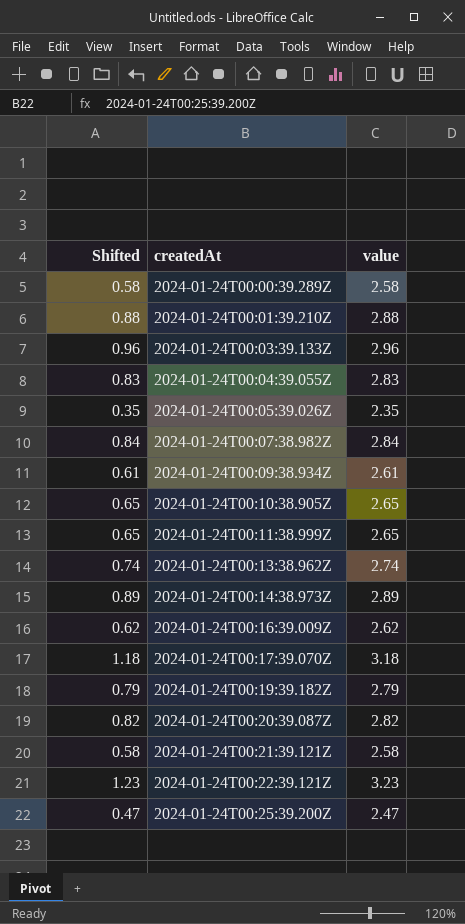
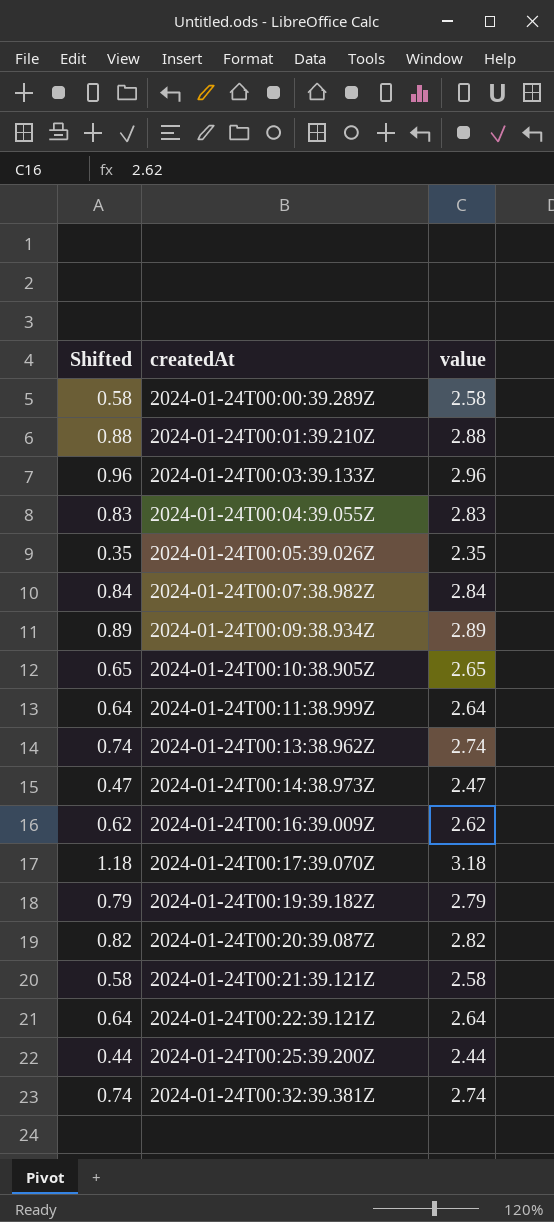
2024-01-24T00:09:38.934Z | Shifted: 0.61 -> 0.89
2024-01-24T00:09:38.934Z | value: 2.61 -> 2.89
2024-01-24T00:11:38.999Z | Shifted: 0.65 -> 0.64
2024-01-24T00:11:38.999Z | value: 2.65 -> 2.64
2024-01-24T00:14:38.973Z | Shifted: 0.89 -> 0.47
2024-01-24T00:14:38.973Z | value: 2.89 -> 2.47
2024-01-24T00:22:39.121Z | Shifted: 1.23 -> 0.64
2024-01-24T00:22:39.121Z | value: 3.23 -> 2.64
2024-01-24T00:25:39.200Z | Shifted: 0.47 -> 0.44
2024-01-24T00:25:39.200Z | value: 2.47 -> 2.44
row 2024-01-24T00:32:39.381Z: none -> 0.74 | 2.74

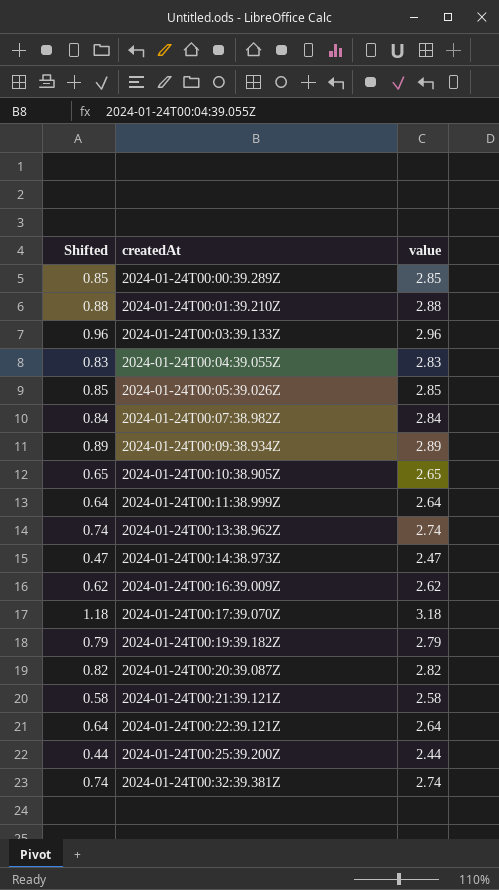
2024-01-24T00:00:39.289Z | Shifted: 0.58 -> 0.85
2024-01-24T00:00:39.289Z | value: 2.58 -> 2.85
2024-01-24T00:05:39.026Z | Shifted: 0.35 -> 0.85
2024-01-24T00:05:39.026Z | value: 2.35 -> 2.85

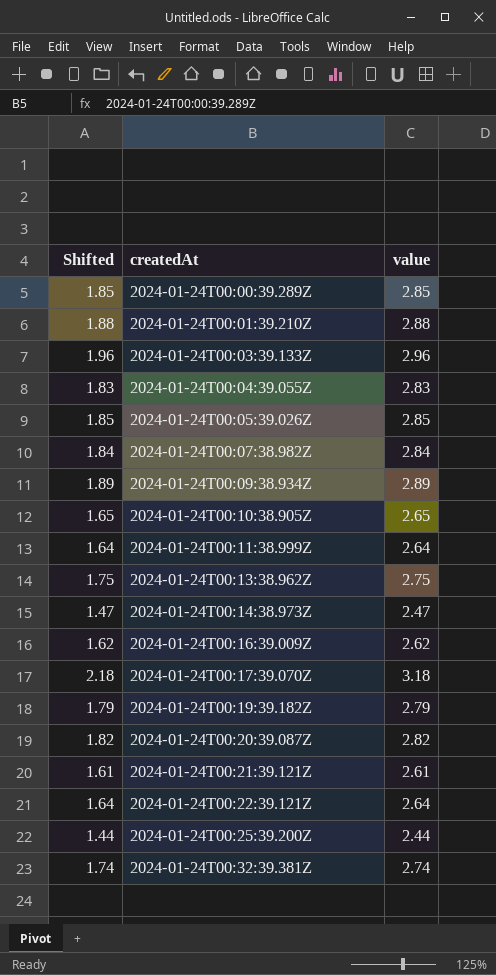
column Shifted | formula: [value] - 2 -> [value] - 1
2024-01-24T00:13:38.962Z | value: 2.74 -> 2.75
2024-01-24T00:21:39.121Z | value: 2.58 -> 2.61

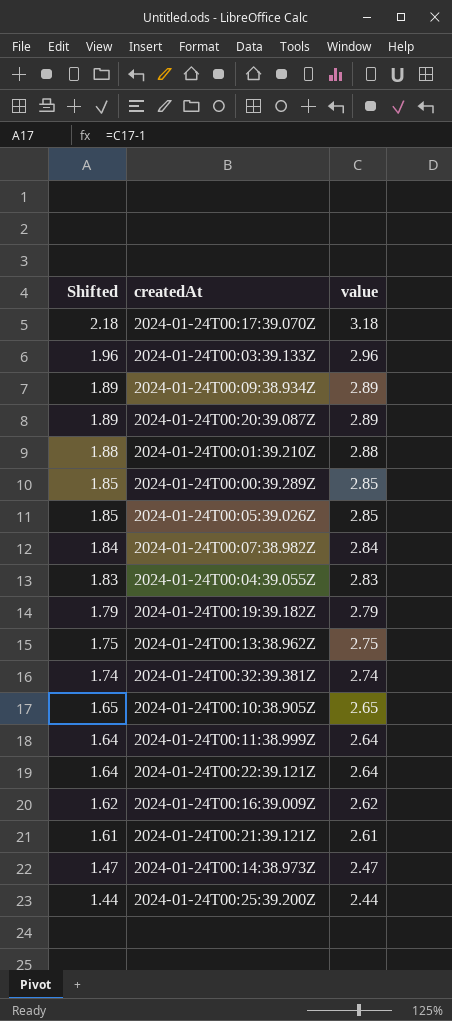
row order: createdAt ascending -> Shifted descending
2024-01-24T00:20:39.087Z | Shifted: 1.82 -> 1.89
2024-01-24T00:20:39.087Z | value: 2.82 -> 2.89

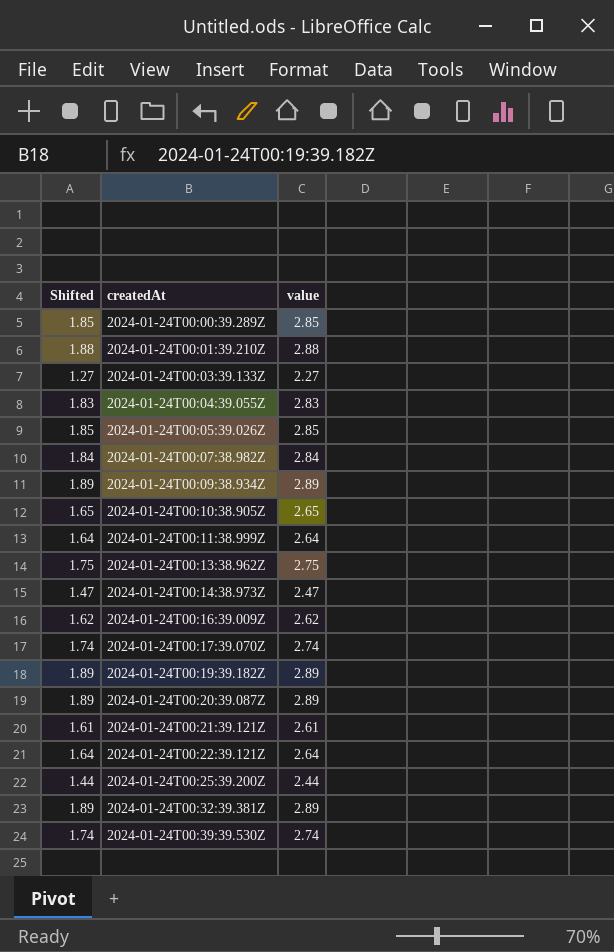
row order: Shifted descending -> createdAt ascending
2024-01-24T00:03:39.133Z | Shifted: 1.96 -> 1.27
2024-01-24T00:03:39.133Z | value: 2.96 -> 2.27
2024-01-24T00:17:39.070Z | Shifted: 2.18 -> 1.74
2024-01-24T00:17:39.070Z | value: 3.18 -> 2.74
2024-01-24T00:19:39.182Z | Shifted: 1.79 -> 1.89
2024-01-24T00:19:39.182Z | value: 2.79 -> 2.89
2024-01-24T00:32:39.381Z | Shifted: 1.74 -> 1.89
2024-01-24T00:32:39.381Z | value: 2.74 -> 2.89
row 2024-01-24T00:39:39.530Z: none -> 1.74 | 2.74

